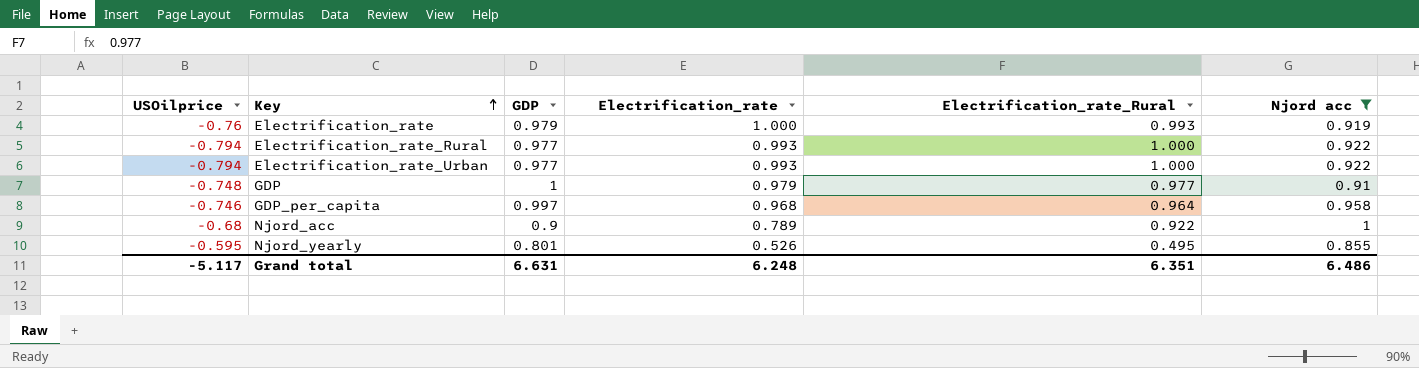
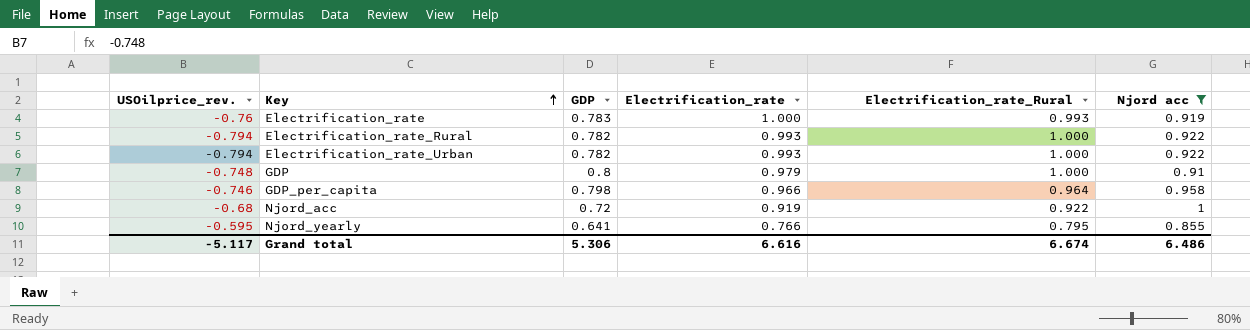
column name: USOilprice -> USOilprice_rev.
Electrification_rate | GDP: 0.979 -> 0.783
Electrification_rate_Rural | GDP: 0.977 -> 0.782
Electrification_rate_Urban | GDP: 0.977 -> 0.782
GDP | GDP: 1 -> 0.8
GDP | Electrification_rate_Rural: 0.977 -> 1.000
GDP_per_capita | GDP: 0.997 -> 0.798
GDP_per_capita | Electrification_rate: 0.968 -> 0.966
Njord_acc | GDP: 0.9 -> 0.72
Njord_acc | Electrification_rate: 0.789 -> 0.919
Njord_yearly | GDP: 0.801 -> 0.641
Njord_yearly | Electrification_rate: 0.526 -> 0.766
Njord_yearly | Electrification_rate_Rural: 0.495 -> 0.795
Grand total | GDP: 6.631 -> 5.306
Grand total | Electrification_rate: 6.248 -> 6.616
Grand total | Electrification_rate_Rural: 6.351 -> 6.674

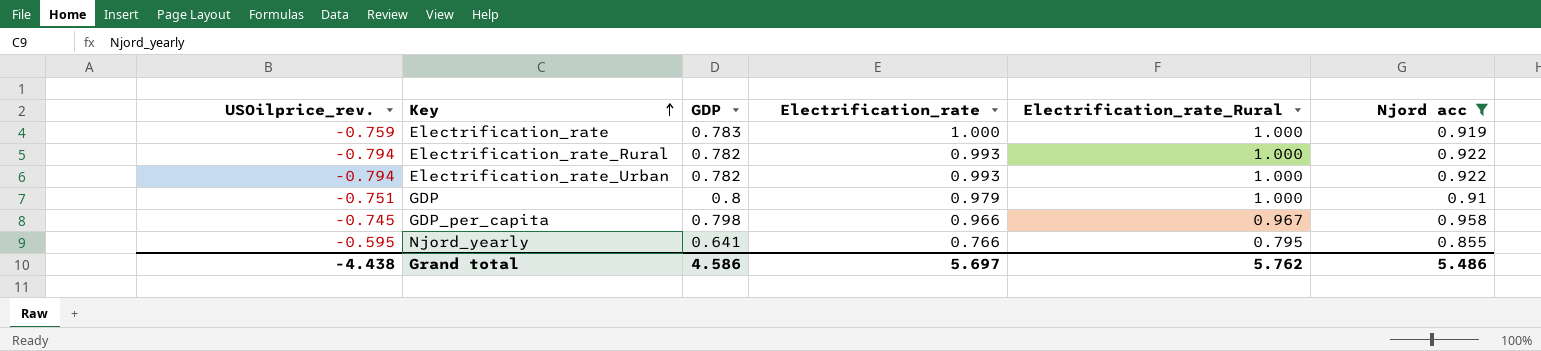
row Njord_acc: -0.68 | 0.72 | 0.919 | 0.922 | 1 -> none
Electrification_rate | USOilprice_rev.: -0.76 -> -0.759
Electrification_rate | Electrification_rate_Rural: 0.993 -> 1.000
GDP | USOilprice_rev.: -0.748 -> -0.751
GDP_per_capita | USOilprice_rev.: -0.746 -> -0.745
GDP_per_capita | Electrification_rate_Rural: 0.964 -> 0.967
Grand total | USOilprice_rev.: -5.117 -> -4.438
Grand total | GDP: 5.306 -> 4.586
Grand total | Electrification_rate: 6.616 -> 5.697
Grand total | Electrification_rate_Rural: 6.674 -> 5.762
Grand total | Njord acc: 6.486 -> 5.486

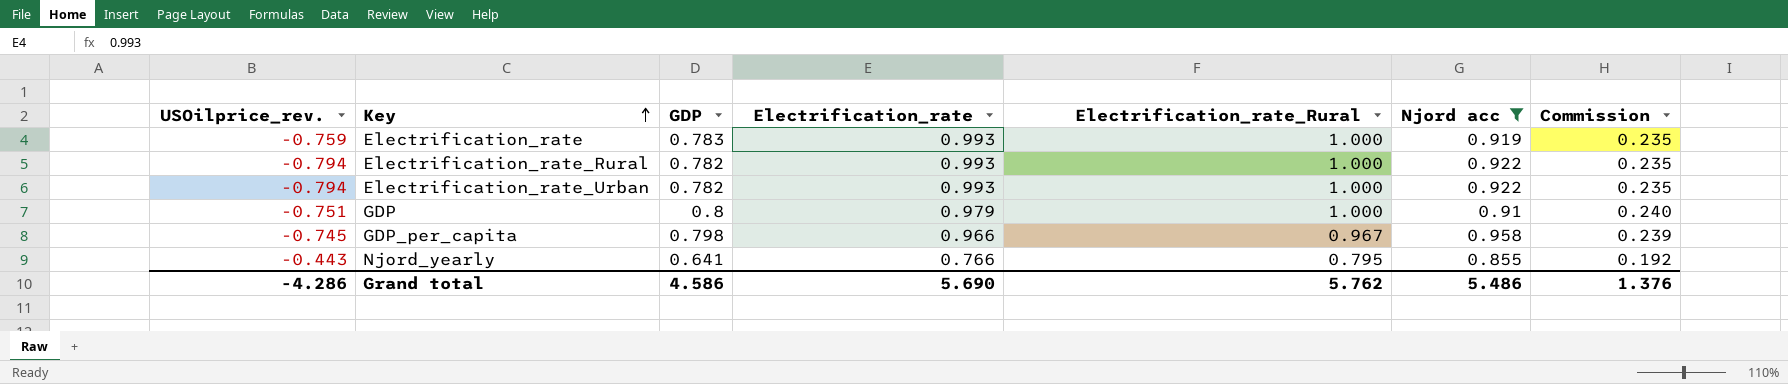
column Commission | formula: none -> [GDP] * 0.3
Electrification_rate | Electrification_rate: 1.000 -> 0.993
Njord_yearly | USOilprice_rev.: -0.595 -> -0.443
Grand total | USOilprice_rev.: -4.438 -> -4.286
Grand total | Electrification_rate: 5.697 -> 5.690

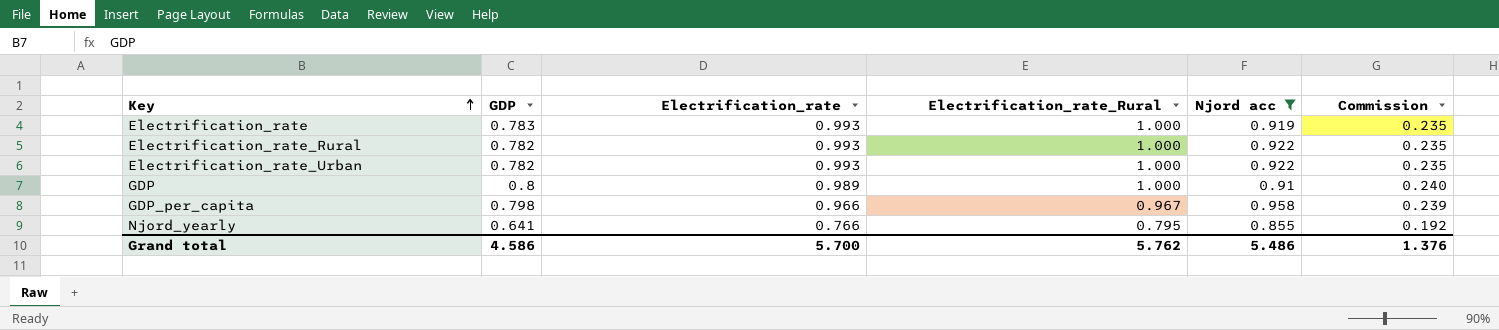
column USOilprice_rev. | position: 1 -> none
GDP | Electrification_rate: 0.979 -> 0.989
Grand total | Electrification_rate: 5.690 -> 5.700

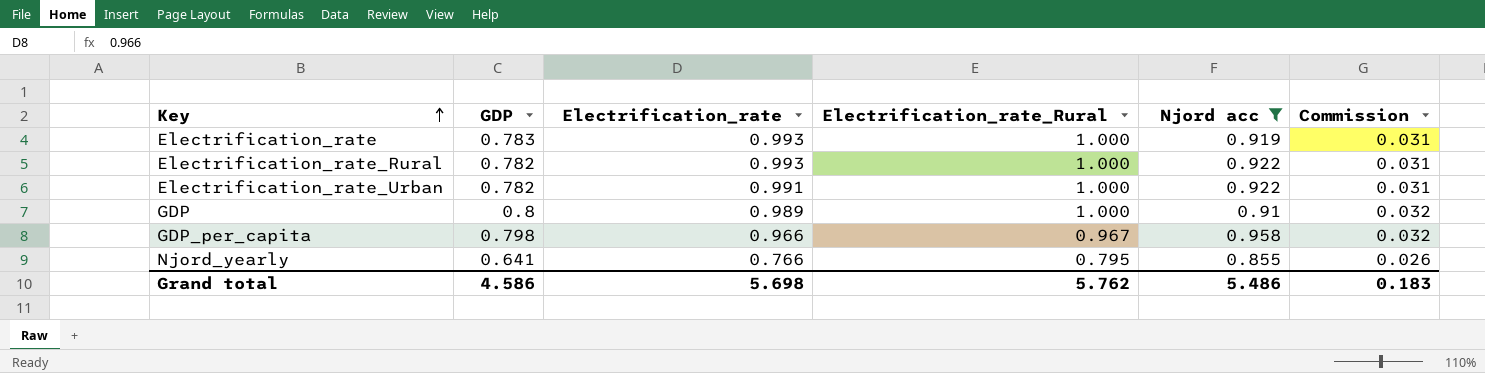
column Commission | formula: [GDP] * 0.3 -> [GDP] * 0.04
Electrification_rate_Urban | Electrification_rate: 0.993 -> 0.991
Grand total | Electrification_rate: 5.700 -> 5.698
Grand total | Commission: 1.376 -> 0.183

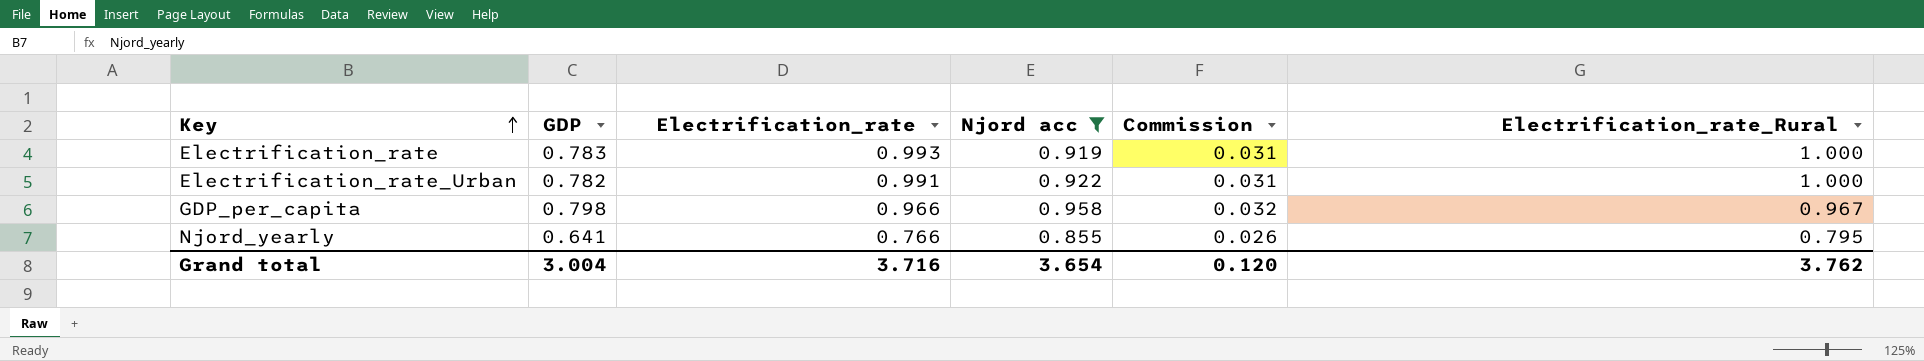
column Electrification_rate_Rural | position: 4 -> 6
row Electrification_rate_Rural: 0.782 | 0.993 | 1.000 | 0.922 | 0.031 -> none
row GDP: 0.8 | 0.989 | 1.000 | 0.91 | 0.032 -> none
Grand total | GDP: 4.586 -> 3.004
Grand total | Electrification_rate: 5.698 -> 3.716
Grand total | Njord acc: 5.486 -> 3.654
Grand total | Commission: 0.183 -> 0.120
Grand total | Electrification_rate_Rural: 5.762 -> 3.762

